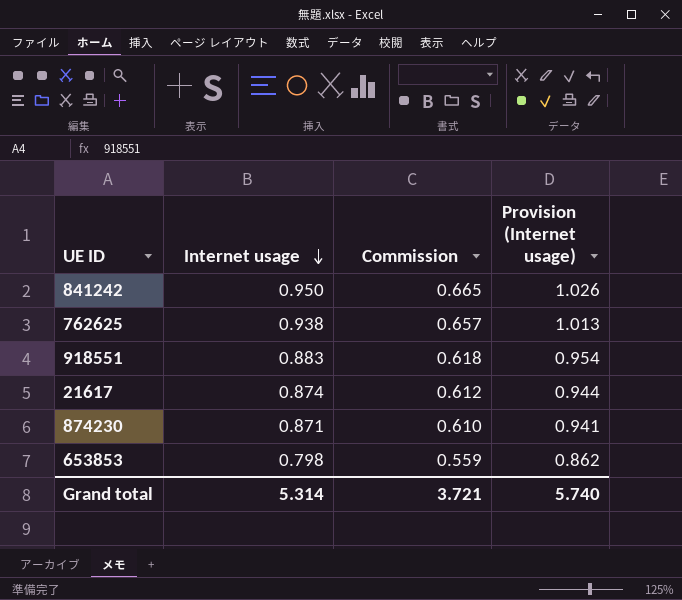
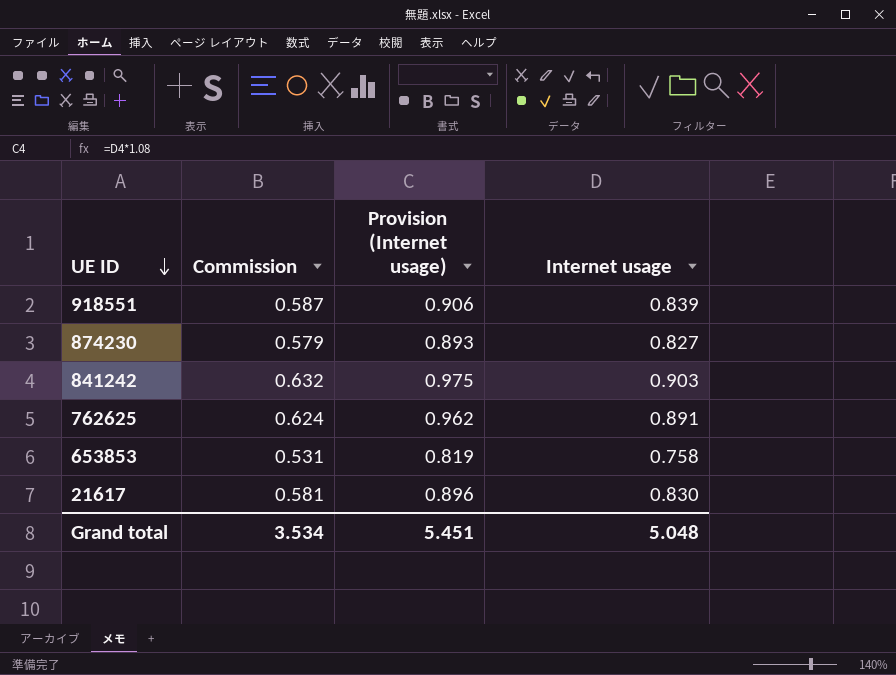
row order: Internet usage descending -> UE ID descending
column Internet usage | position: 2 -> 4
918551 | Commission: 0.618 -> 0.587
918551 | Provision (Internet usage): 0.954 -> 0.906
918551 | Internet usage: 0.883 -> 0.839
874230 | Commission: 0.610 -> 0.579
874230 | Provision (Internet usage): 0.941 -> 0.893
874230 | Internet usage: 0.871 -> 0.827
841242 | Commission: 0.665 -> 0.632
841242 | Provision (Internet usage): 1.026 -> 0.975
841242 | Internet usage: 0.950 -> 0.903
762625 | Commission: 0.657 -> 0.624
762625 | Provision (Internet usage): 1.013 -> 0.962
762625 | Internet usage: 0.938 -> 0.891
653853 | Commission: 0.559 -> 0.531
653853 | Provision (Internet usage): 0.862 -> 0.819
653853 | Internet usage: 0.798 -> 0.758
21617 | Commission: 0.612 -> 0.581
21617 | Provision (Internet usage): 0.944 -> 0.896
21617 | Internet usage: 0.874 -> 0.830
Grand total | Commission: 3.721 -> 3.534
Grand total | Provision (Internet usage): 5.740 -> 5.451
Grand total | Internet usage: 5.314 -> 5.048

